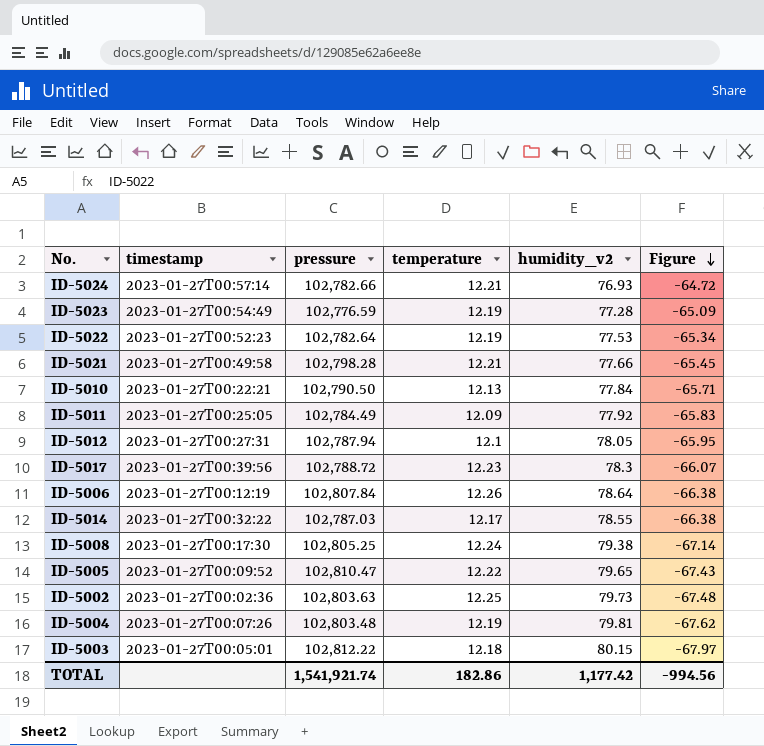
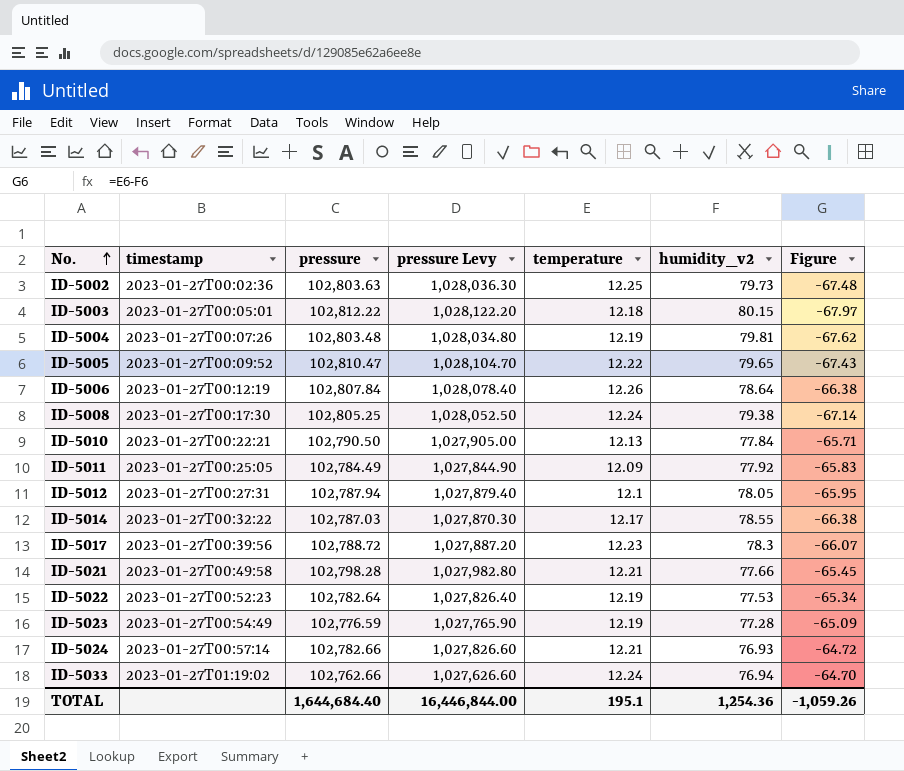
row order: Figure descending -> No. ascending
column pressure Levy | formula: none -> [pressure] * 10
row ID-5033: none -> 2023-01-27T01:19:02 | 102,762.66 | 1,027,626.60 | 12.24 | 76.94 | -64.70
TOTAL | pressure: 1,541,921.74 -> 1,644,684.40
TOTAL | temperature: 182.86 -> 195.1
TOTAL | humidity_v2: 1,177.42 -> 1,254.36
TOTAL | Figure: -994.56 -> -1,059.26

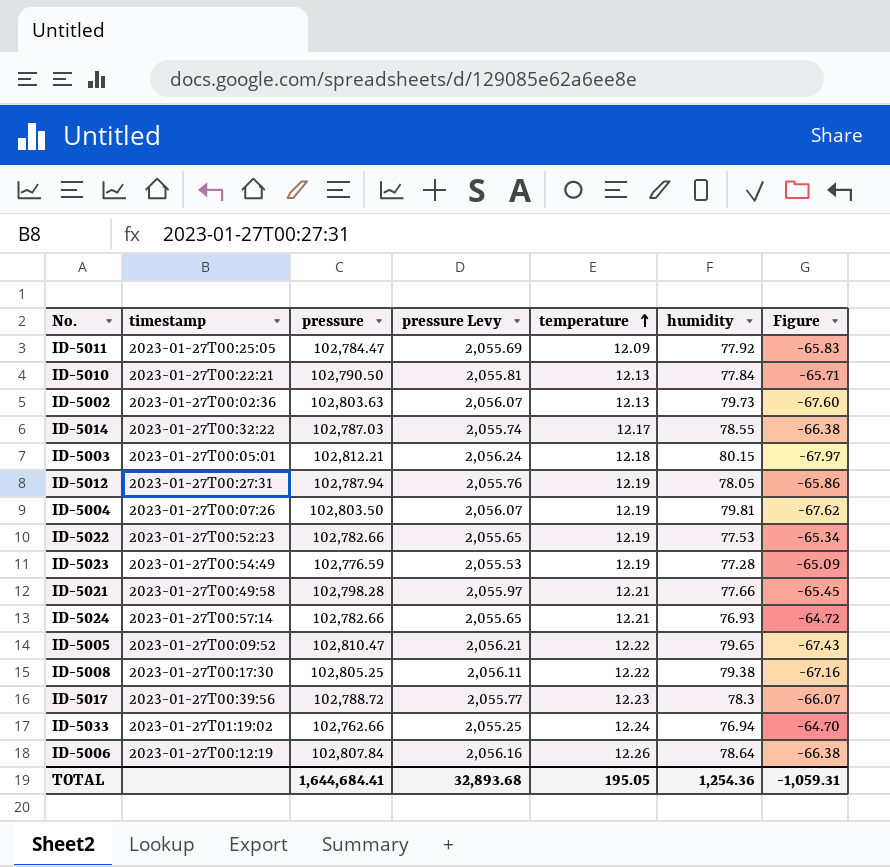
row order: No. ascending -> temperature ascending
column pressure Levy | formula: [pressure] * 10 -> [pressure] * 0.02
column name: humidity_v2 -> humidity
ID-5011 | pressure: 102,784.49 -> 102,784.47
ID-5002 | temperature: 12.25 -> 12.13
ID-5002 | Figure: -67.48 -> -67.60
ID-5003 | pressure: 102,812.22 -> 102,812.21
ID-5012 | temperature: 12.1 -> 12.19
ID-5012 | Figure: -65.95 -> -65.86
ID-5004 | pressure: 102,803.48 -> 102,803.50
ID-5022 | pressure: 102,782.64 -> 102,782.66
ID-5008 | temperature: 12.24 -> 12.22
ID-5008 | Figure: -67.14 -> -67.16
TOTAL | pressure: 1,644,684.40 -> 1,644,684.41
TOTAL | pressure Levy: 16,446,844.00 -> 32,893.68
TOTAL | temperature: 195.1 -> 195.05
TOTAL | Figure: -1,059.26 -> -1,059.31

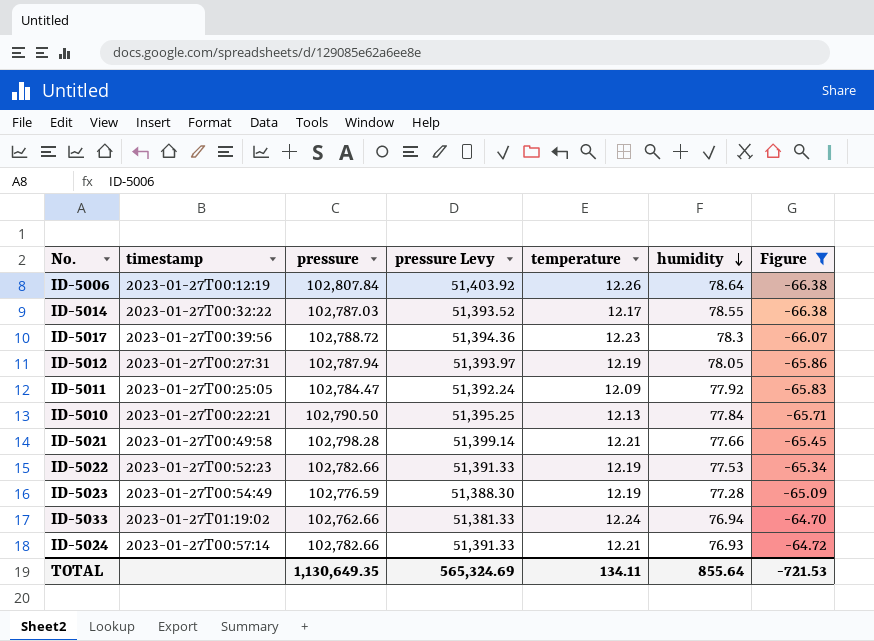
filter: none -> Figure >= -66.38
row order: temperature ascending -> humidity descending
column pressure Levy | formula: [pressure] * 0.02 -> [pressure] * 0.5
TOTAL | pressure: 1,644,684.41 -> 1,130,649.35
TOTAL | pressure Levy: 32,893.68 -> 565,324.69
TOTAL | temperature: 195.05 -> 134.11
TOTAL | humidity: 1,254.36 -> 855.64
TOTAL | Figure: -1,059.31 -> -721.53

